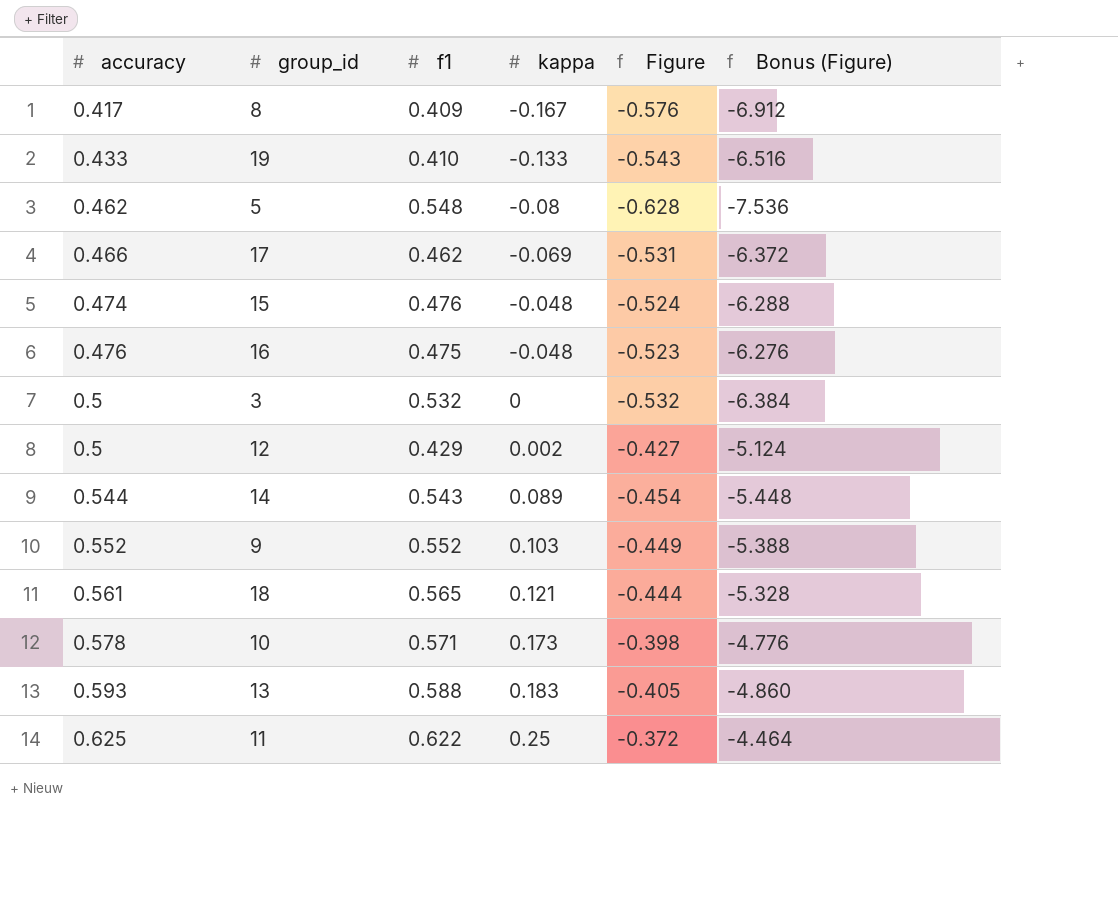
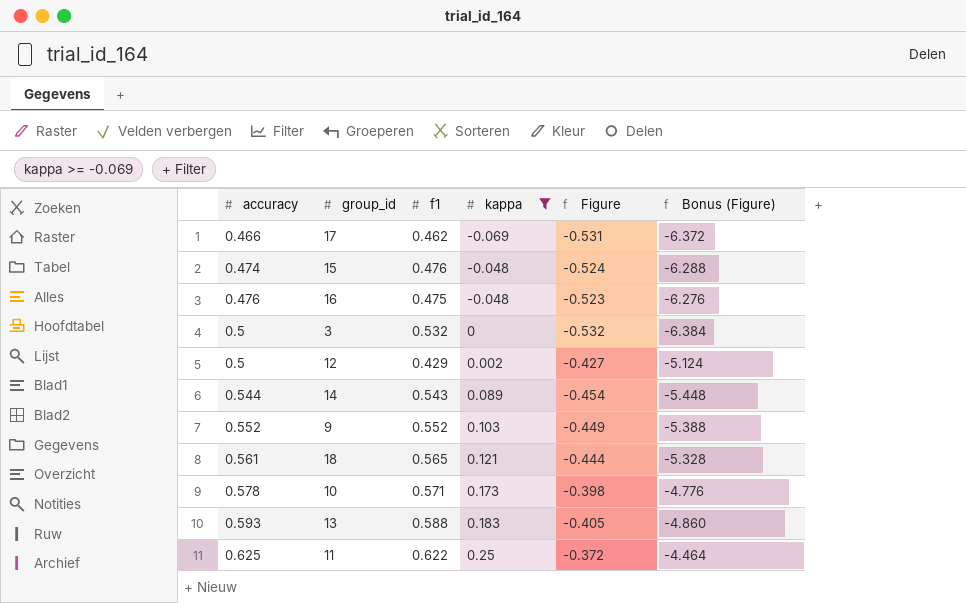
filter: none -> kappa >= -0.069

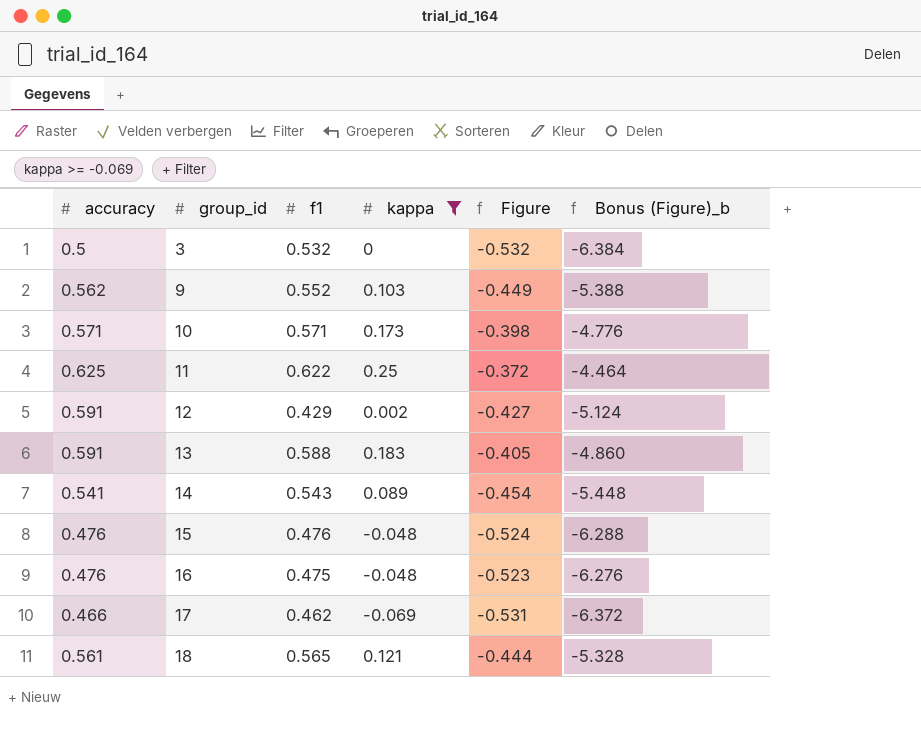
row order: accuracy ascending -> group_id ascending
column name: Bonus (Figure) -> Bonus (Figure)_b
9 | accuracy: 0.552 -> 0.562
10 | accuracy: 0.578 -> 0.571
12 | accuracy: 0.5 -> 0.591
13 | accuracy: 0.593 -> 0.591
14 | accuracy: 0.544 -> 0.541
15 | accuracy: 0.474 -> 0.476

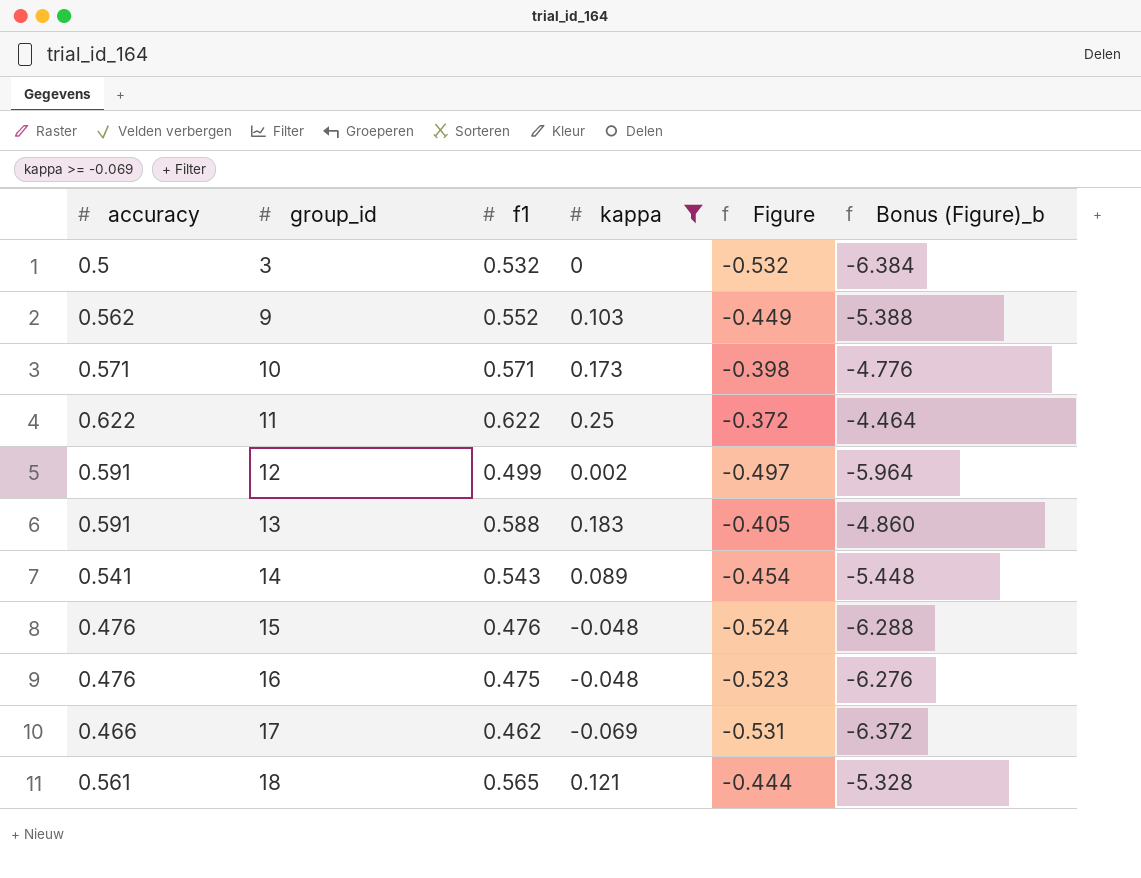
11 | accuracy: 0.625 -> 0.622
12 | f1: 0.429 -> 0.499
12 | Figure: -0.427 -> -0.497
12 | Bonus (Figure)_b: -5.124 -> -5.964

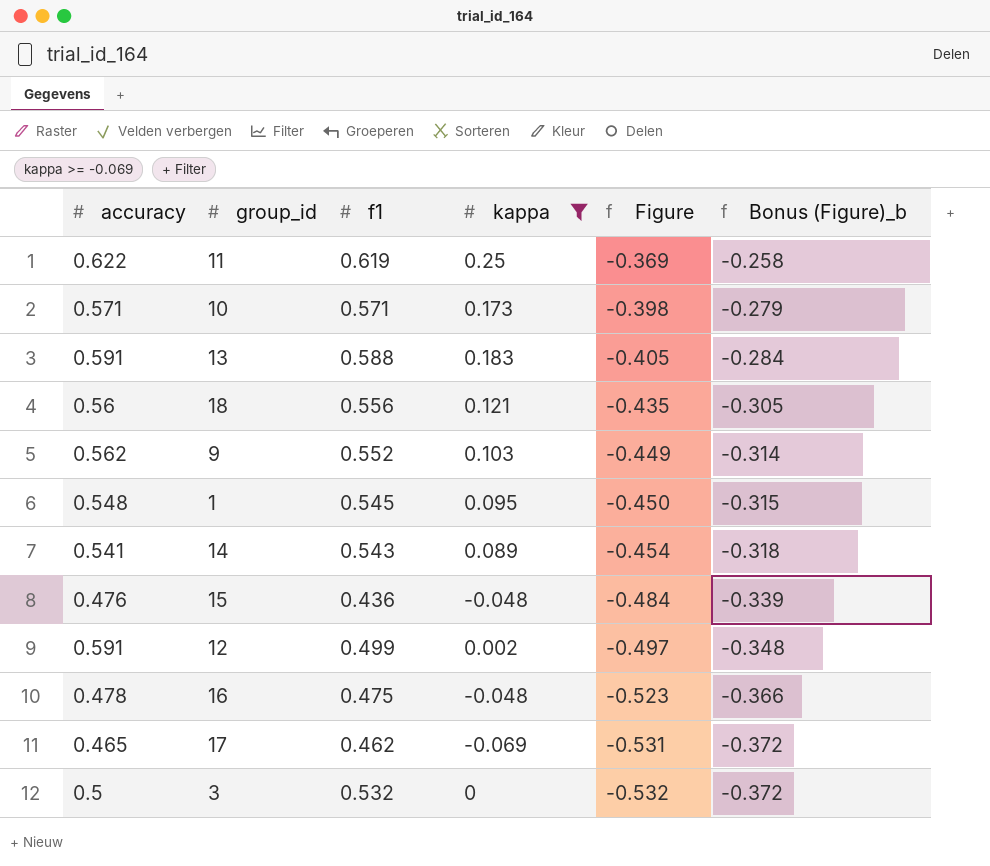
row order: group_id ascending -> Figure descending
column Bonus (Figure)_b | formula: [Figure] * 12 -> [Figure] * 0.7
11 | f1: 0.622 -> 0.619
11 | Figure: -0.372 -> -0.369
18 | accuracy: 0.561 -> 0.56
18 | f1: 0.565 -> 0.556
18 | Figure: -0.444 -> -0.435
row 1: none -> 0.548 | 0.545 | 0.095 | -0.450 | -0.315
15 | f1: 0.476 -> 0.436
15 | Figure: -0.524 -> -0.484
16 | accuracy: 0.476 -> 0.478
17 | accuracy: 0.466 -> 0.465

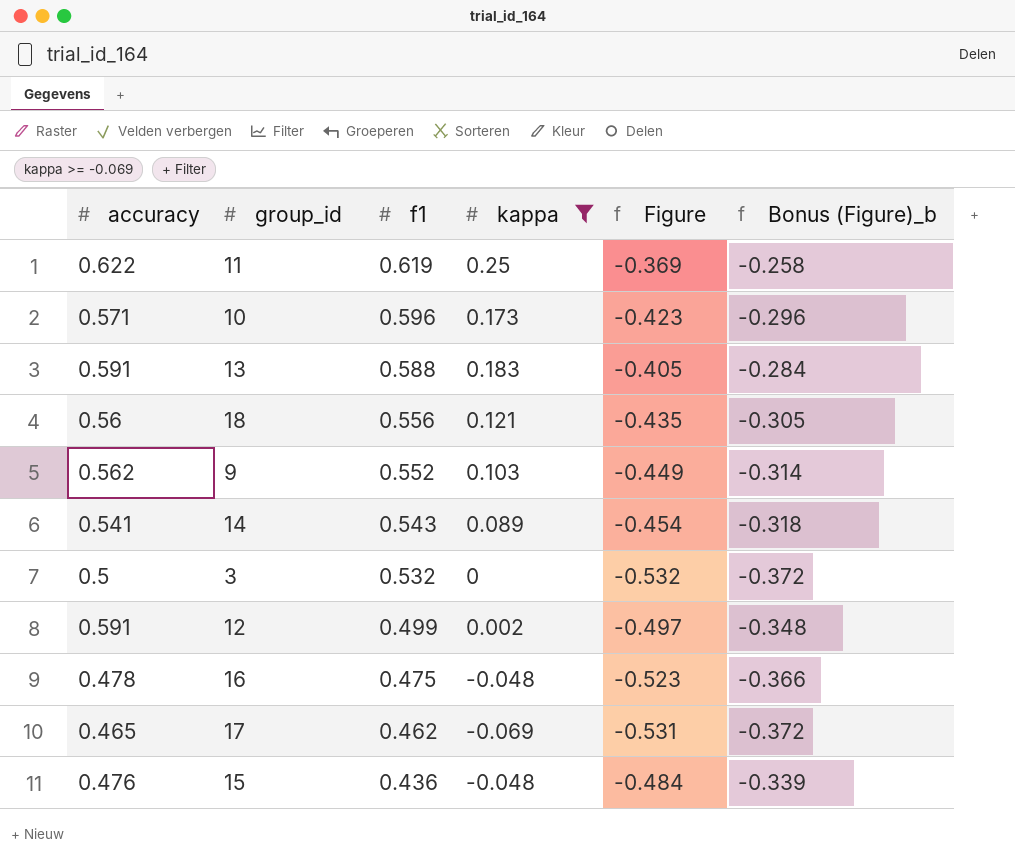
row order: Figure descending -> f1 descending
row 1: 0.548 | 0.545 | 0.095 | -0.450 | -0.315 -> none
10 | f1: 0.571 -> 0.596
10 | Figure: -0.398 -> -0.423
10 | Bonus (Figure)_b: -0.279 -> -0.296

